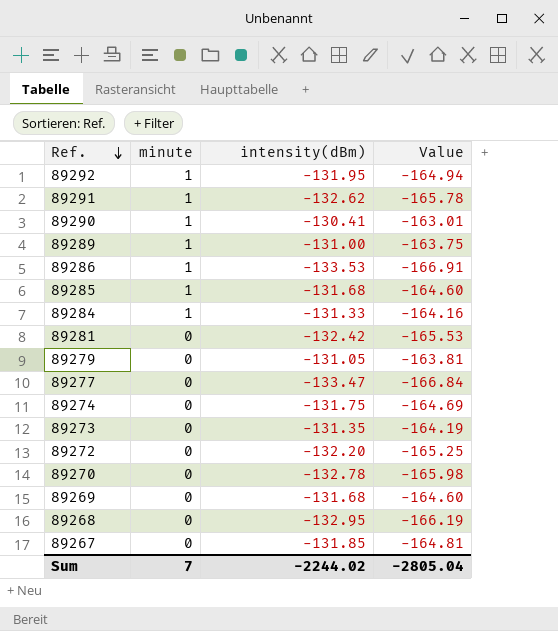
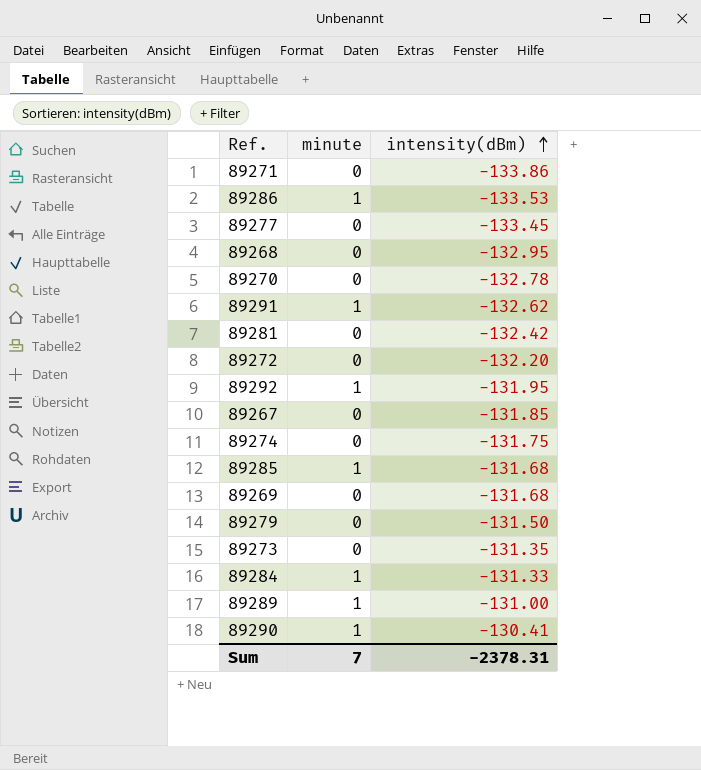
row order: Ref. descending -> intensity(dBm) ascending
column Value | formula: [intensity(dBm)] * 1.25 -> none
row 89271: none -> 0 | -133.86
89277 | intensity(dBm): -133.47 -> -133.45
89279 | intensity(dBm): -131.05 -> -131.50
Sum | intensity(dBm): -2244.02 -> -2378.31

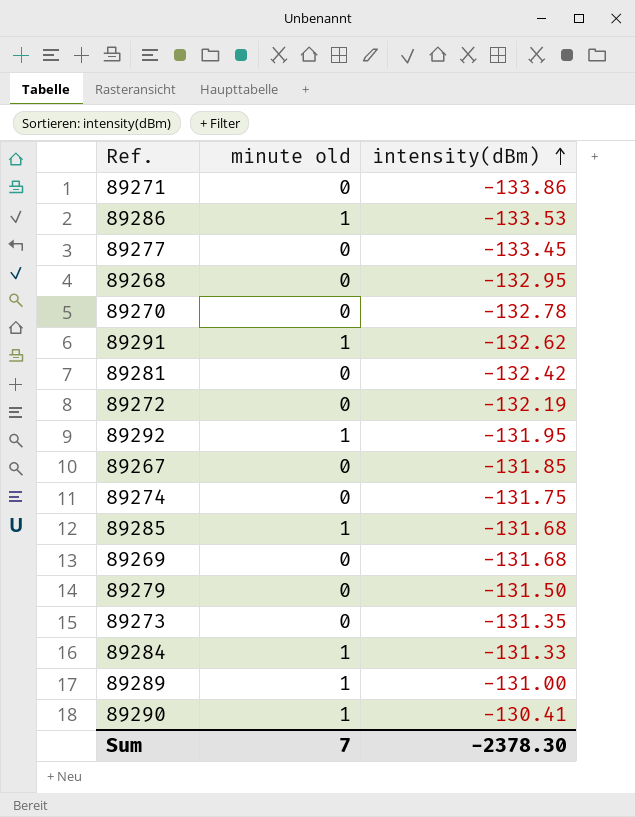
column name: minute -> minute old
89272 | intensity(dBm): -132.20 -> -132.19
Sum | intensity(dBm): -2378.31 -> -2378.30

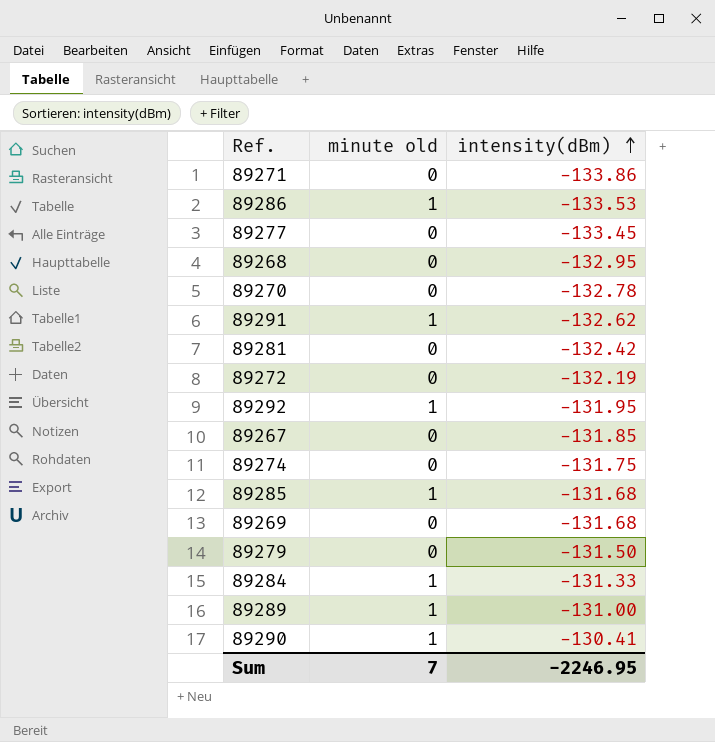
row 89273: 0 | -131.35 -> none
Sum | intensity(dBm): -2378.30 -> -2246.95

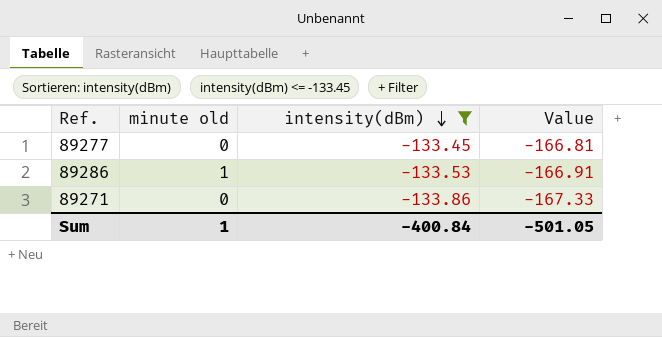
filter: none -> intensity(dBm) <= -133.45
row order: intensity(dBm) ascending -> intensity(dBm) descending
column Value | formula: none -> [intensity(dBm)] * 1.25
Sum | minute old: 7 -> 1
Sum | intensity(dBm): -2246.95 -> -400.84

